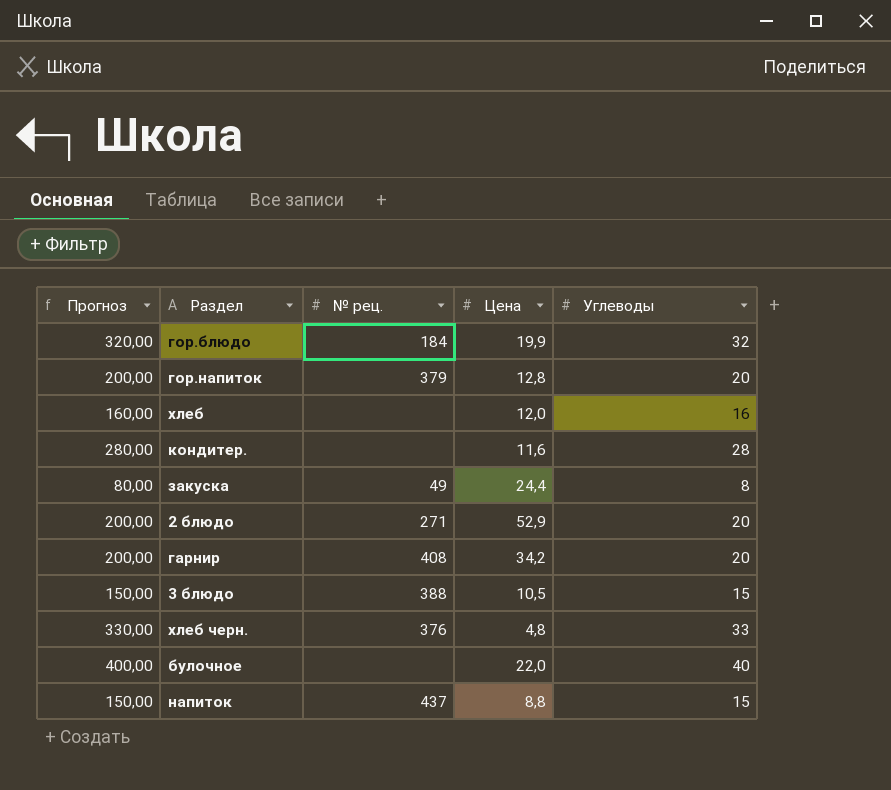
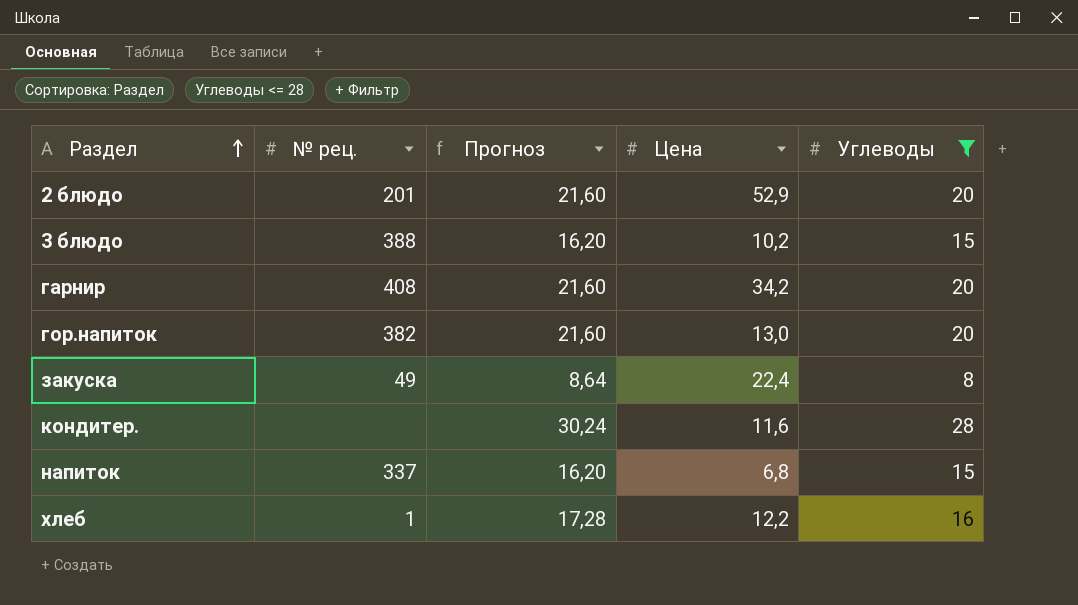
filter: none -> Углеводы <= 28
row order: none -> Раздел ascending
column Прогноз | formula: [Углеводы] * 10 -> [Углеводы] * 1,08
column Прогноз | position: 1 -> 3
2 блюдо | № рец.: 271 -> 201
3 блюдо | Цена: 10,5 -> 10,2
гор.напиток | № рец.: 379 -> 382
гор.напиток | Цена: 12,8 -> 13,0
закуска | Цена: 24,4 -> 22,4
напиток | № рец.: 437 -> 337
напиток | Цена: 8,8 -> 6,8
хлеб | № рец.: none -> 1
хлеб | Цена: 12,0 -> 12,2

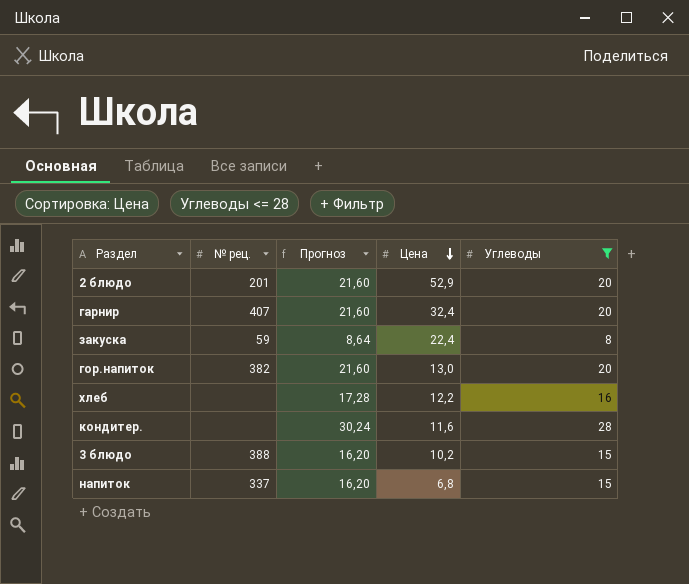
row order: Раздел ascending -> Цена descending
гарнир | № рец.: 408 -> 407
гарнир | Цена: 34,2 -> 32,4
закуска | № рец.: 49 -> 59
хлеб | № рец.: 1 -> none

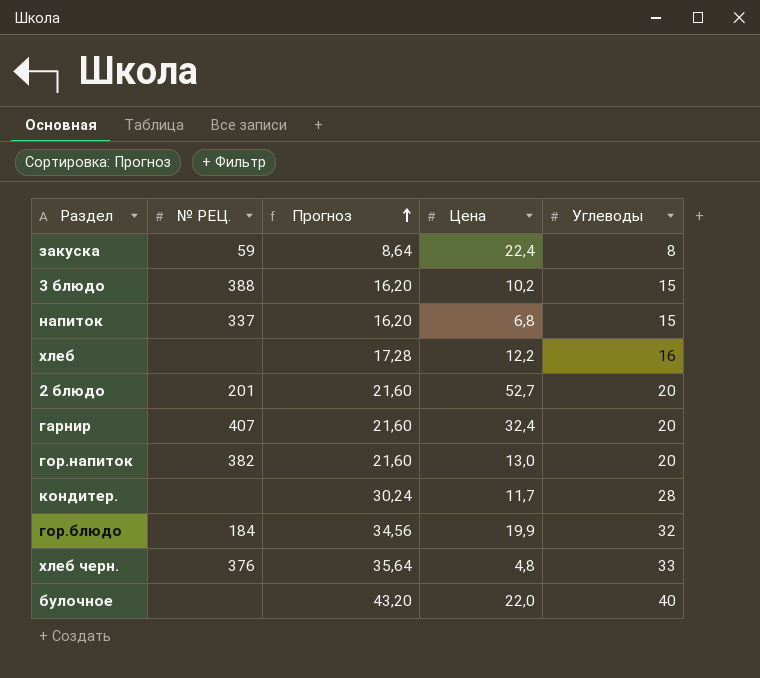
filter: Углеводы <= 28 -> none
row order: Цена descending -> Прогноз ascending
column name: № рец. -> № РЕЦ.
2 блюдо | Цена: 52,9 -> 52,7
кондитер. | Цена: 11,6 -> 11,7

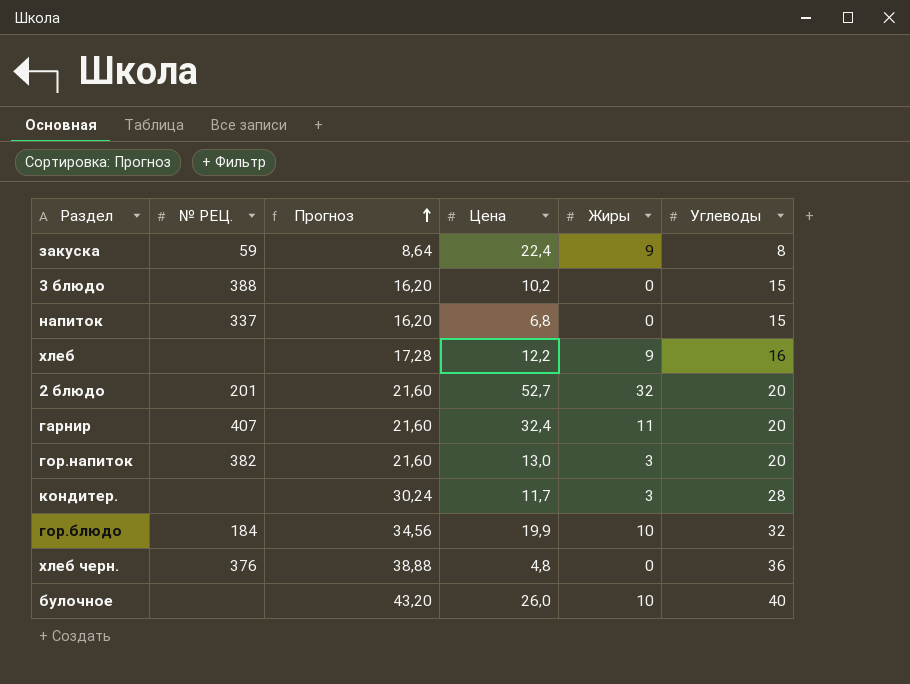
column Жиры | position: none -> 5
хлеб черн. | Прогноз: 35,64 -> 38,88
хлеб черн. | Углеводы: 33 -> 36
булочное | Цена: 22,0 -> 26,0

